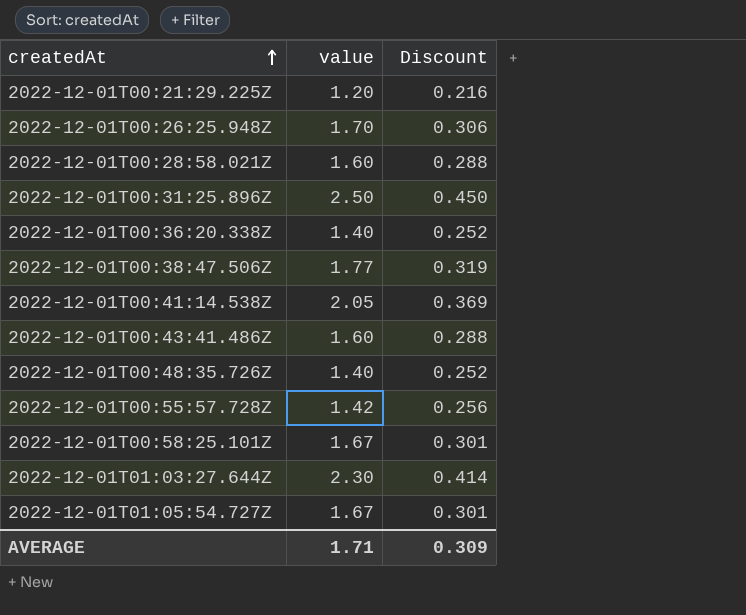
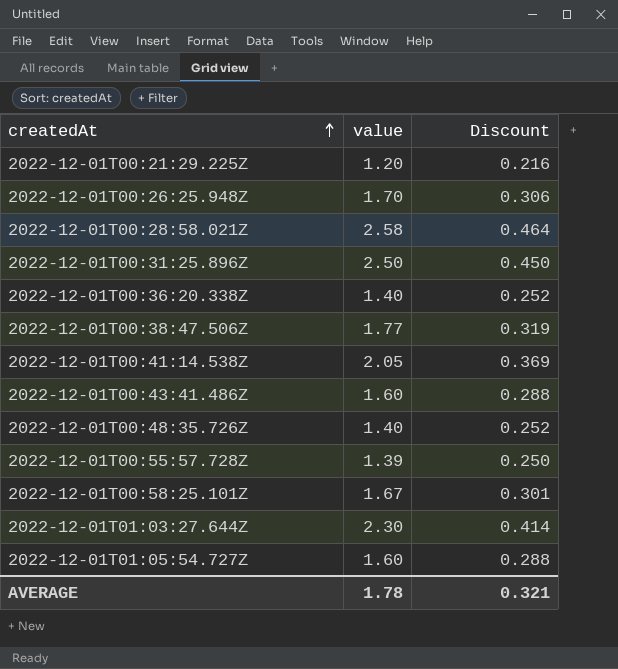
2022-12-01T00:28:58.021Z | value: 1.60 -> 2.58
2022-12-01T00:28:58.021Z | Discount: 0.288 -> 0.464
2022-12-01T00:55:57.728Z | value: 1.42 -> 1.39
2022-12-01T00:55:57.728Z | Discount: 0.256 -> 0.250
2022-12-01T01:05:54.727Z | value: 1.67 -> 1.60
2022-12-01T01:05:54.727Z | Discount: 0.301 -> 0.288
AVERAGE | value: 1.71 -> 1.78
AVERAGE | Discount: 0.309 -> 0.321

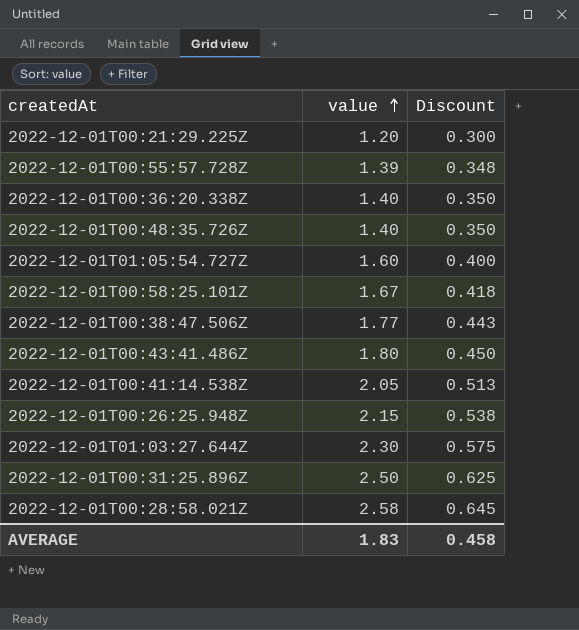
row order: createdAt ascending -> value ascending
column Discount | formula: [value] * 0.18 -> [value] * 0.25
2022-12-01T00:43:41.486Z | value: 1.60 -> 1.80
2022-12-01T00:26:25.948Z | value: 1.70 -> 2.15
AVERAGE | value: 1.78 -> 1.83
AVERAGE | Discount: 0.321 -> 0.458

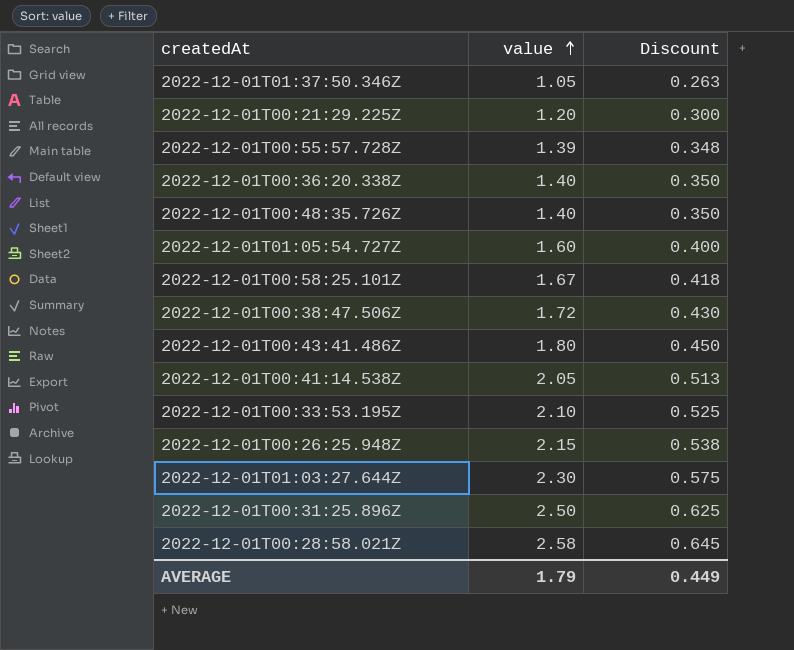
row 2022-12-01T01:37:50.346Z: none -> 1.05 | 0.263
2022-12-01T00:38:47.506Z | value: 1.77 -> 1.72
2022-12-01T00:38:47.506Z | Discount: 0.443 -> 0.430
row 2022-12-01T00:33:53.195Z: none -> 2.10 | 0.525
AVERAGE | value: 1.83 -> 1.79
AVERAGE | Discount: 0.458 -> 0.449

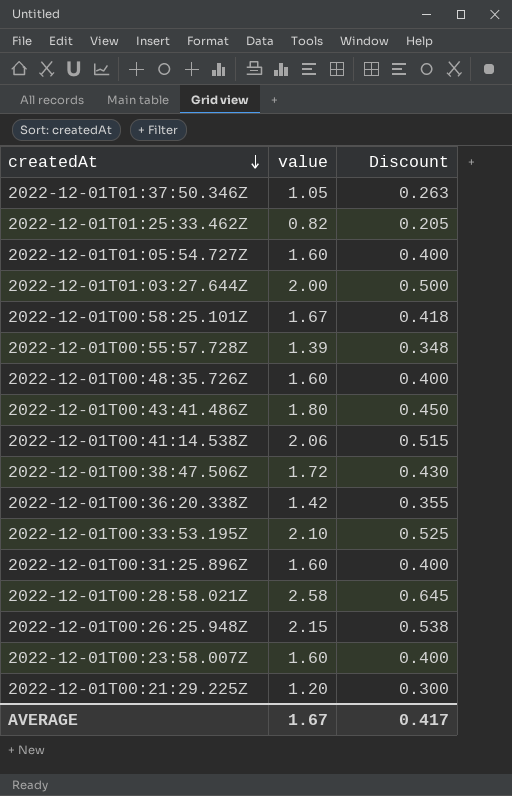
row order: value ascending -> createdAt descending
row 2022-12-01T01:25:33.462Z: none -> 0.82 | 0.205
2022-12-01T01:03:27.644Z | value: 2.30 -> 2.00
2022-12-01T01:03:27.644Z | Discount: 0.575 -> 0.500
2022-12-01T00:48:35.726Z | value: 1.40 -> 1.60
2022-12-01T00:48:35.726Z | Discount: 0.350 -> 0.400
2022-12-01T00:41:14.538Z | value: 2.05 -> 2.06
2022-12-01T00:41:14.538Z | Discount: 0.513 -> 0.515
2022-12-01T00:36:20.338Z | value: 1.40 -> 1.42
2022-12-01T00:36:20.338Z | Discount: 0.350 -> 0.355
2022-12-01T00:31:25.896Z | value: 2.50 -> 1.60
2022-12-01T00:31:25.896Z | Discount: 0.625 -> 0.400
row 2022-12-01T00:23:58.007Z: none -> 1.60 | 0.400
AVERAGE | value: 1.79 -> 1.67
AVERAGE | Discount: 0.449 -> 0.417

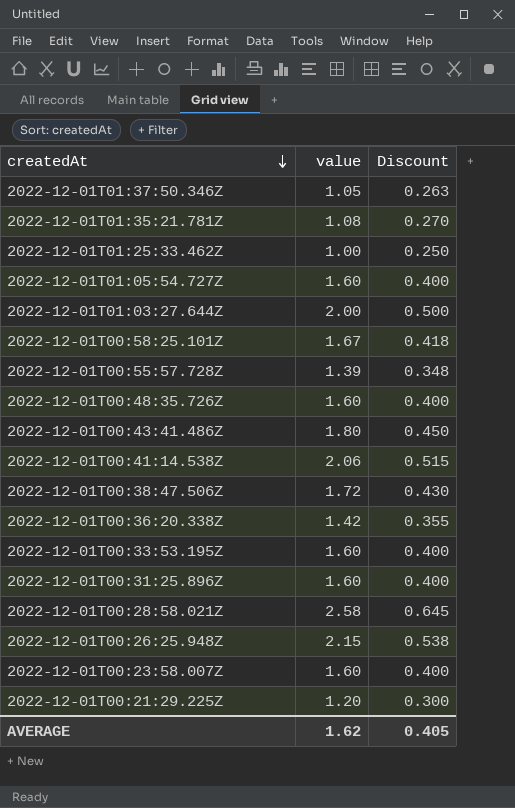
row 2022-12-01T01:35:21.781Z: none -> 1.08 | 0.270
2022-12-01T01:25:33.462Z | value: 0.82 -> 1.00
2022-12-01T01:25:33.462Z | Discount: 0.205 -> 0.250
2022-12-01T00:33:53.195Z | value: 2.10 -> 1.60
2022-12-01T00:33:53.195Z | Discount: 0.525 -> 0.400
AVERAGE | value: 1.67 -> 1.62
AVERAGE | Discount: 0.417 -> 0.405

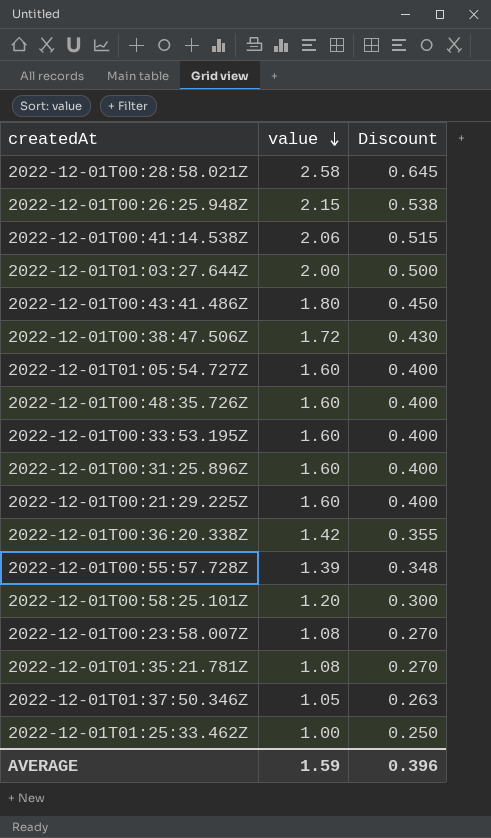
row order: createdAt descending -> value descending
2022-12-01T00:21:29.225Z | value: 1.20 -> 1.60
2022-12-01T00:21:29.225Z | Discount: 0.300 -> 0.400
2022-12-01T00:58:25.101Z | value: 1.67 -> 1.20
2022-12-01T00:58:25.101Z | Discount: 0.418 -> 0.300
2022-12-01T00:23:58.007Z | value: 1.60 -> 1.08
2022-12-01T00:23:58.007Z | Discount: 0.400 -> 0.270
AVERAGE | value: 1.62 -> 1.59
AVERAGE | Discount: 0.405 -> 0.396

